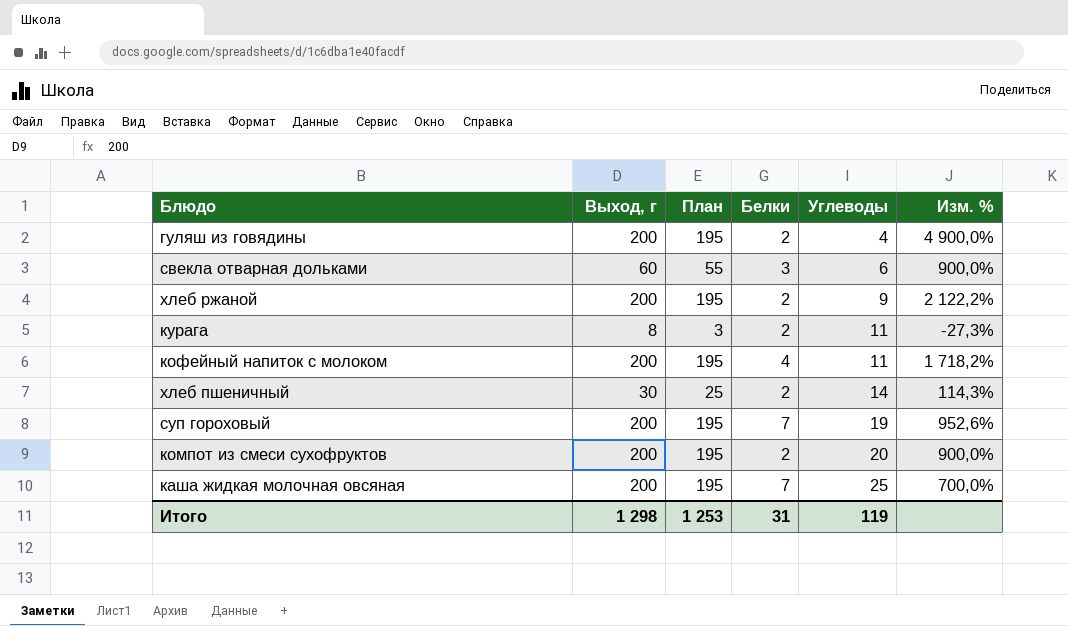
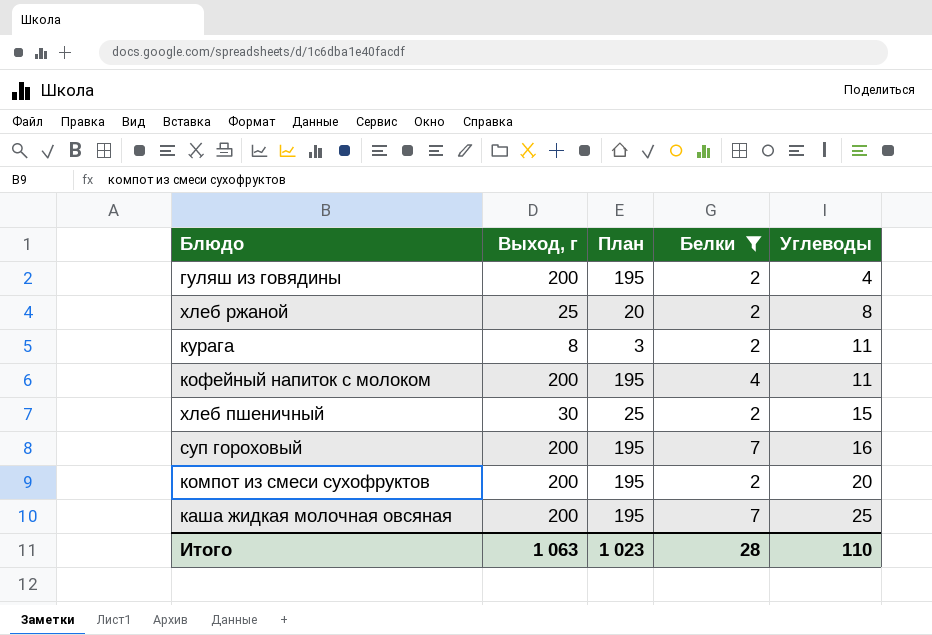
filter: none -> Белки != 3
column Изм. % | formula: ([Выход, г] - [Углеводы]) / [Углеводы] -> none
хлеб ржаной | Выход, г: 200 -> 25
хлеб ржаной | План: 195 -> 20
хлеб ржаной | Углеводы: 9 -> 8
хлеб пшеничный | Углеводы: 14 -> 15
суп гороховый | Углеводы: 19 -> 16
Итого | Выход, г: 1 298 -> 1 063
Итого | План: 1 253 -> 1 023
Итого | Белки: 31 -> 28
Итого | Углеводы: 119 -> 110

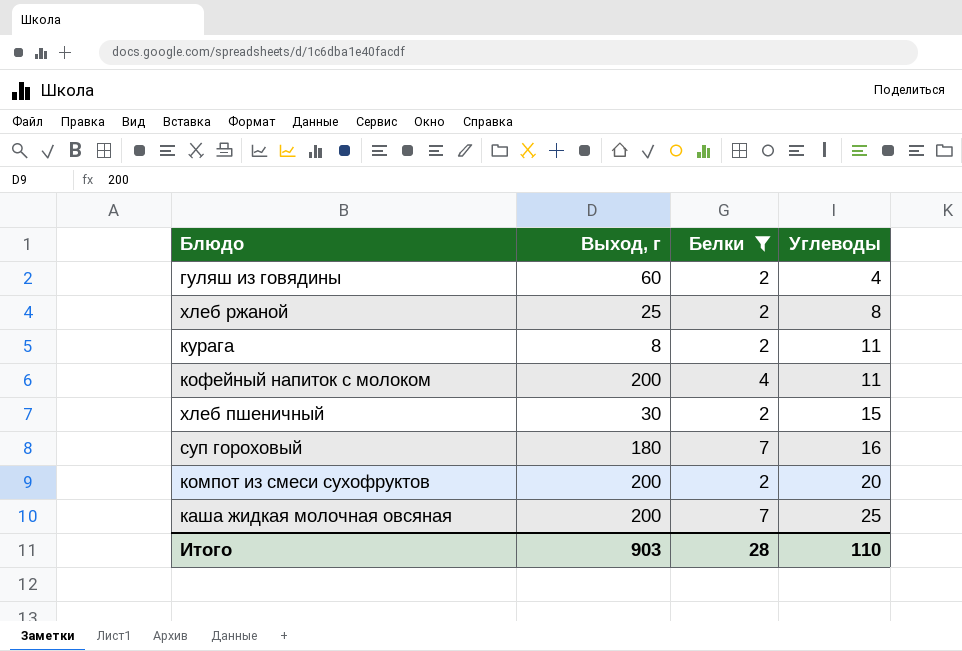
column План | formula: [Выход, г] - 5 -> none
гуляш из говядины | Выход, г: 200 -> 60
суп гороховый | Выход, г: 200 -> 180
Итого | Выход, г: 1 063 -> 903

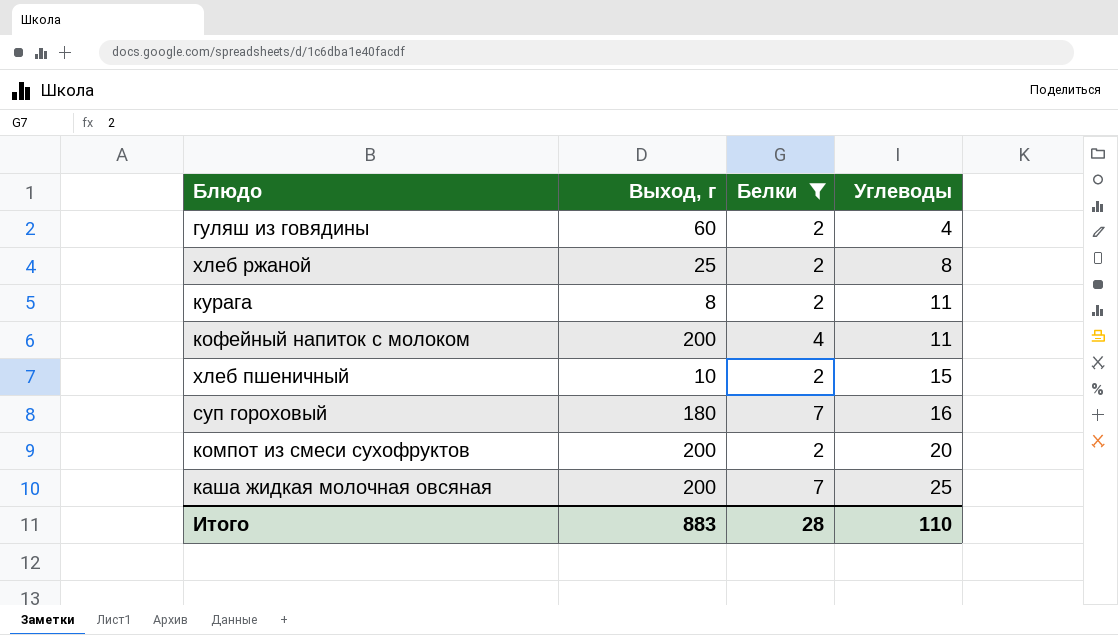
хлеб пшеничный | Выход, г: 30 -> 10
Итого | Выход, г: 903 -> 883

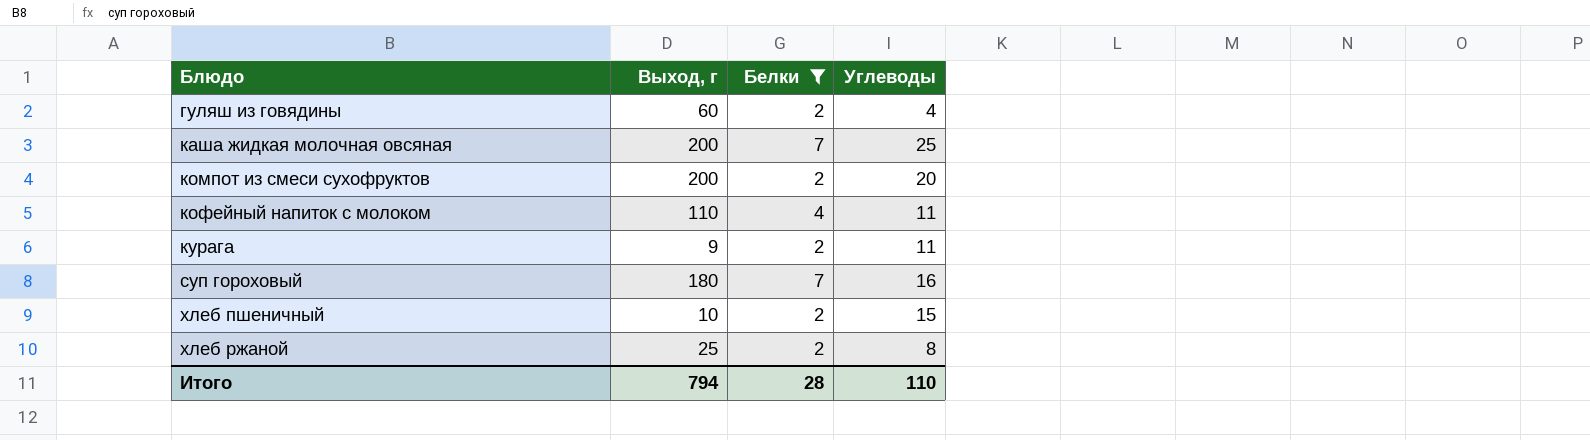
row order: Углеводы ascending -> Блюдо ascending
кофейный напиток с молоком | Выход, г: 200 -> 110
курага | Выход, г: 8 -> 9
Итого | Выход, г: 883 -> 794

